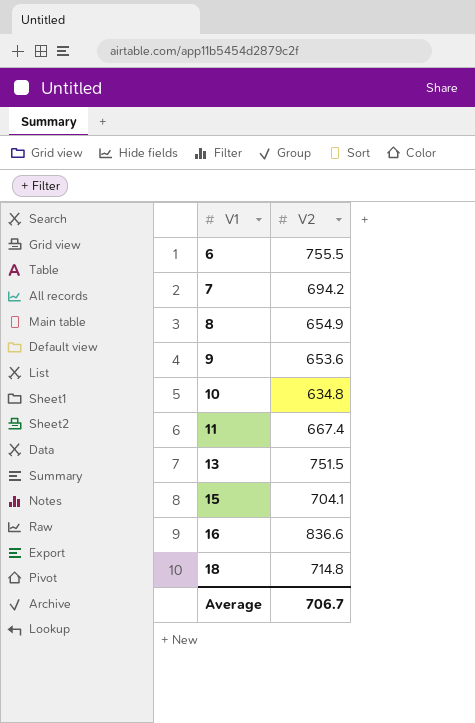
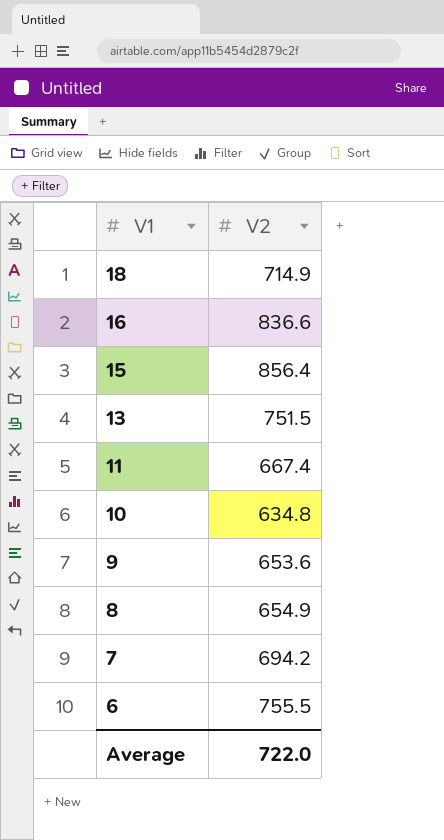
row order: V1 ascending -> V1 descending
18 | V2: 714.8 -> 714.9
15 | V2: 704.1 -> 856.4
Average | V2: 706.7 -> 722.0

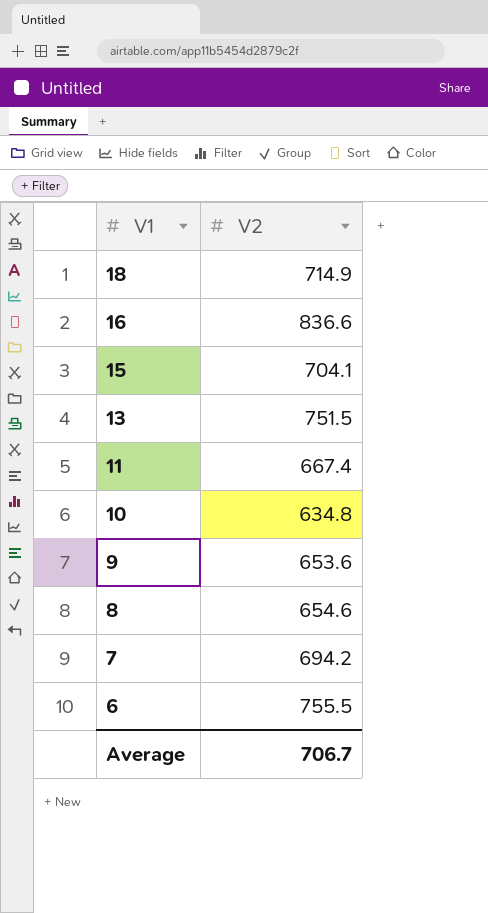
15 | V2: 856.4 -> 704.1
8 | V2: 654.9 -> 654.6
Average | V2: 722.0 -> 706.7

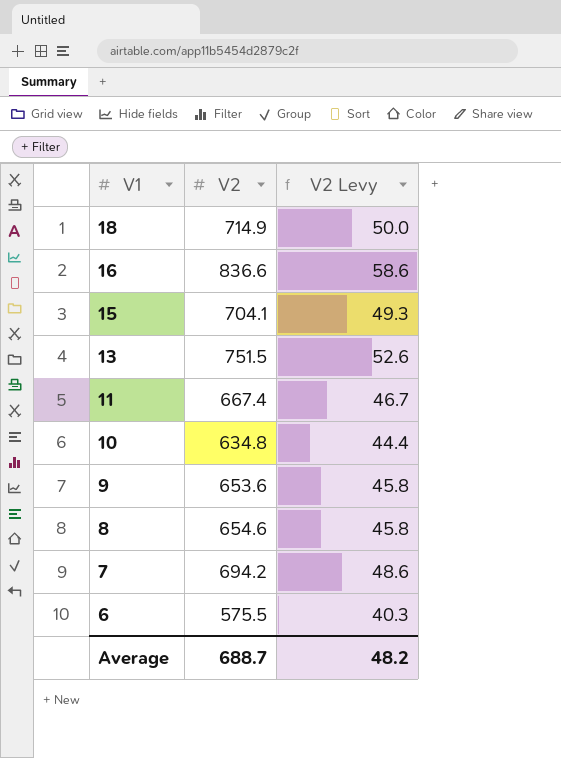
column V2 Levy | formula: none -> [V2] * 0.07
6 | V2: 755.5 -> 575.5
Average | V2: 706.7 -> 688.7

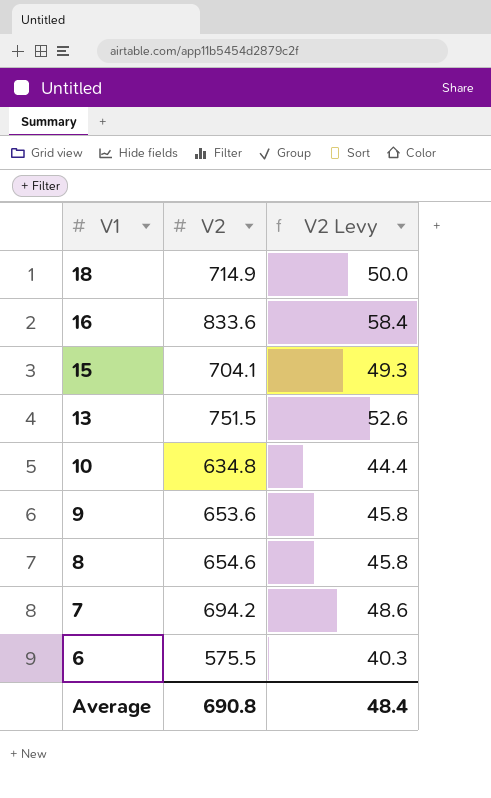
row 11: 667.4 | 46.7 -> none
16 | V2: 836.6 -> 833.6
16 | V2 Levy: 58.6 -> 58.4
Average | V2: 688.7 -> 690.8
Average | V2 Levy: 48.2 -> 48.4

